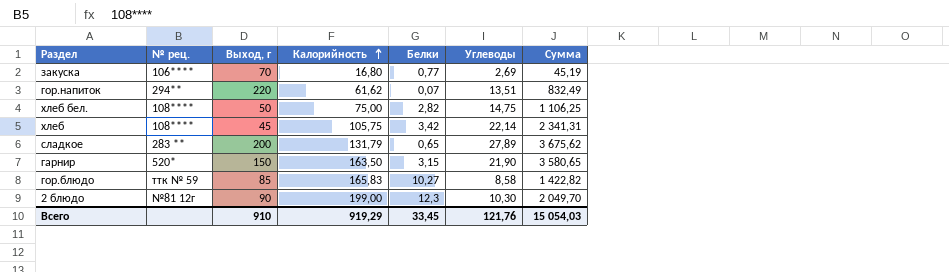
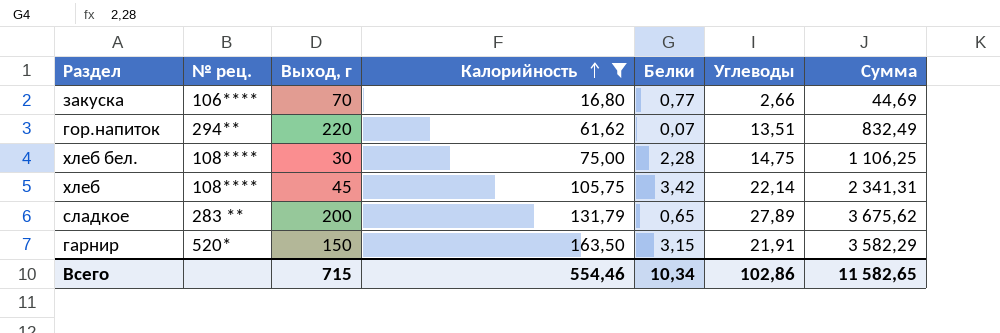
filter: none -> Калорийность <= 163,50
закуска | Углеводы: 2,69 -> 2,66
закуска | Сумма: 45,19 -> 44,69
хлеб бел. | Выход, г: 50 -> 30
хлеб бел. | Белки: 2,82 -> 2,28
гарнир | Углеводы: 21,90 -> 21,91
гарнир | Сумма: 3 580,65 -> 3 582,29
Всего | Выход, г: 910 -> 715
Всего | Калорийность: 919,29 -> 554,46
Всего | Белки: 33,45 -> 10,34
Всего | Углеводы: 121,76 -> 102,86
Всего | Сумма: 15 054,03 -> 11 582,65

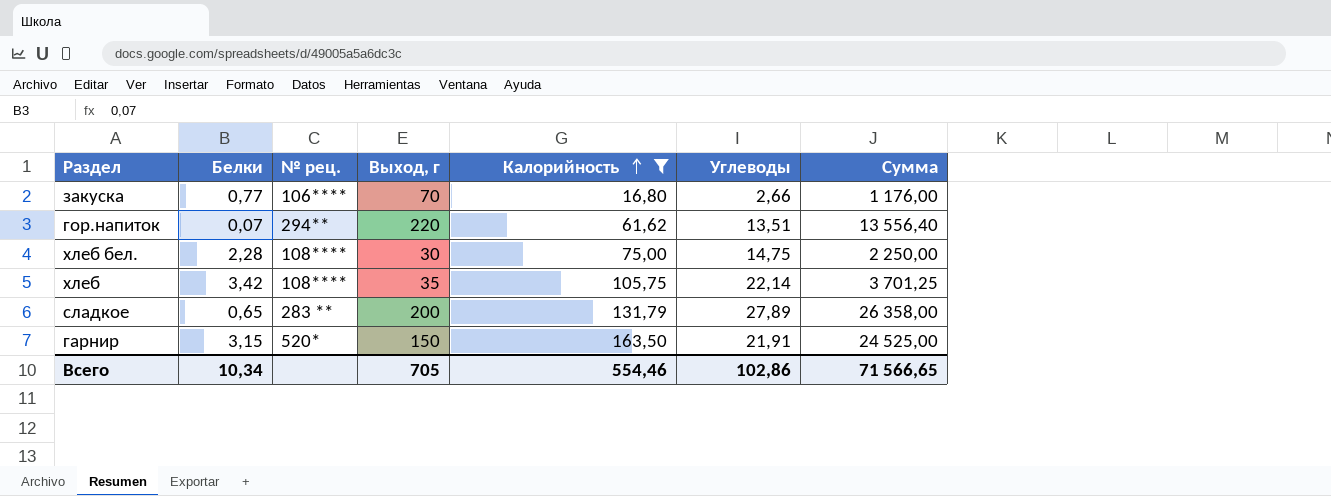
column Белки | position: 5 -> 2
column Сумма | formula: [Калорийность] * [Углеводы] -> [Выход, г] * [Калорийность]
хлеб | Выход, г: 45 -> 35
Всего | Выход, г: 715 -> 705
Всего | Сумма: 11 582,65 -> 71 566,65

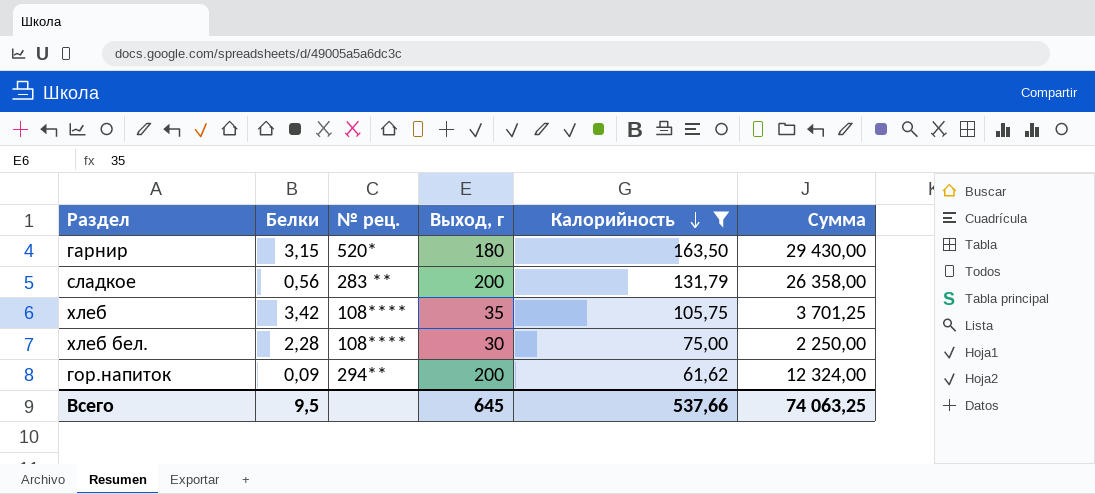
row order: Калорийность ascending -> Калорийность descending
column Углеводы | position: 6 -> none
row закуска: 0,77 | 106**** | 70 | 16,80 | 2,66 | 1 176,00 -> none
гарнир | Выход, г: 150 -> 180
гарнир | Сумма: 24 525,00 -> 29 430,00
сладкое | Белки: 0,65 -> 0,56
гор.напиток | Белки: 0,07 -> 0,09
гор.напиток | Выход, г: 220 -> 200
гор.напиток | Сумма: 13 556,40 -> 12 324,00
Всего | Белки: 10,34 -> 9,5
Всего | Выход, г: 705 -> 645
Всего | Калорийность: 554,46 -> 537,66
Всего | Сумма: 71 566,65 -> 74 063,25

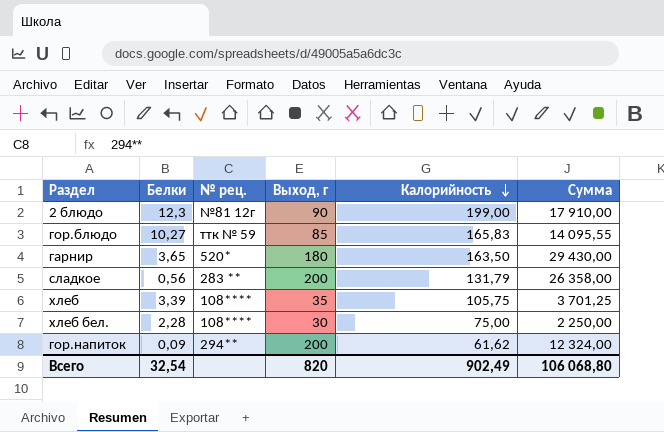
filter: Калорийность <= 163,50 -> none
гарнир | Белки: 3,15 -> 3,65
хлеб | Белки: 3,42 -> 3,39
Всего | Белки: 9,5 -> 32,54
Всего | Выход, г: 645 -> 820
Всего | Калорийность: 537,66 -> 902,49
Всего | Сумма: 74 063,25 -> 106 068,80

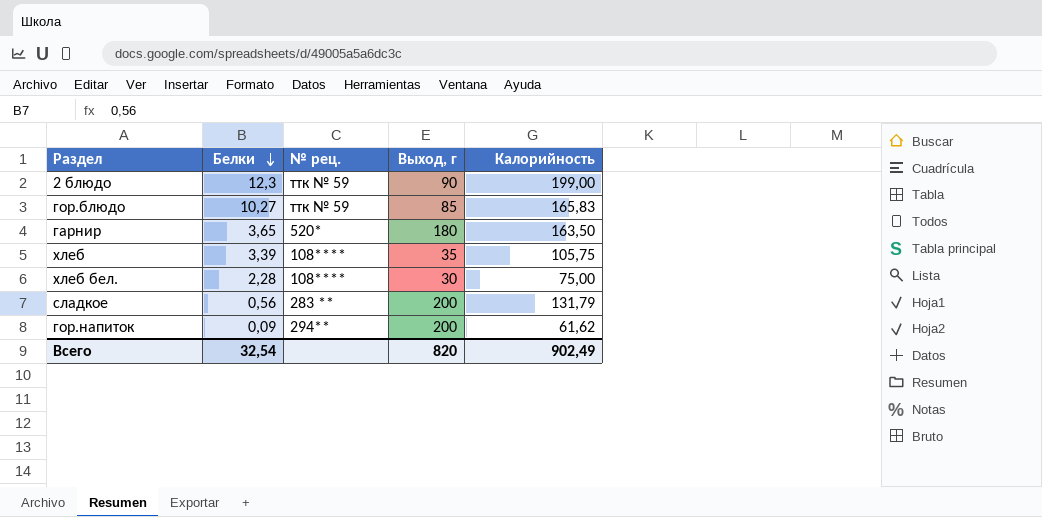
row order: Калорийность descending -> Белки descending
column Сумма | formula: [Выход, г] * [Калорийность] -> none
2 блюдо | № рец.: №81 12г -> ттк № 59

